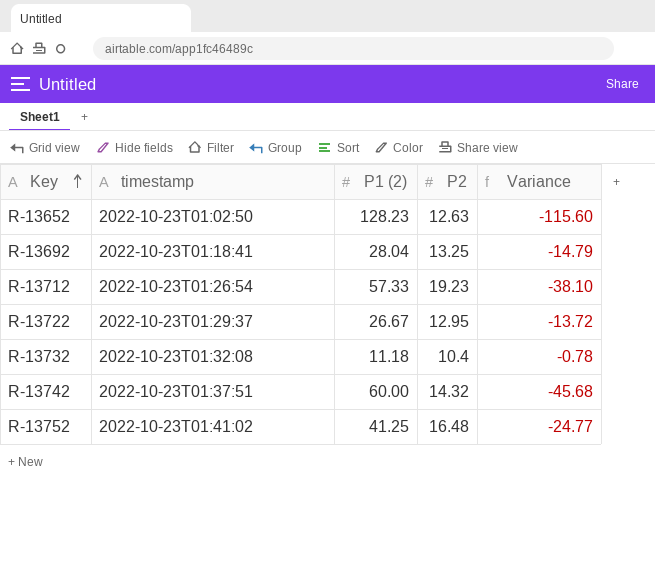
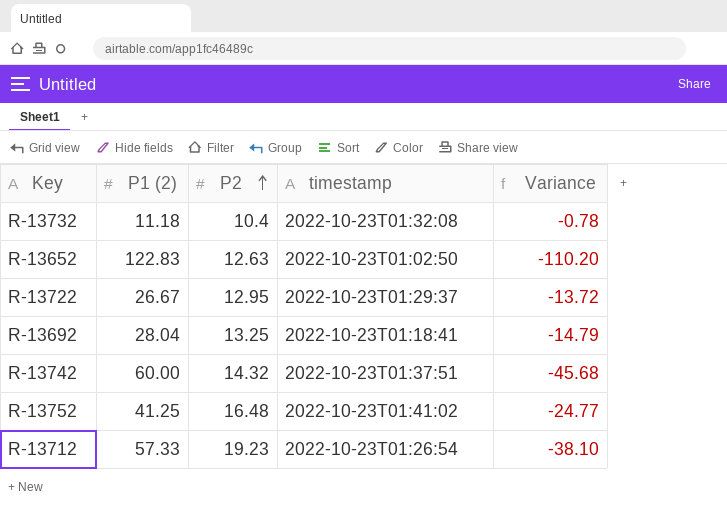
row order: Key ascending -> P2 ascending
column timestamp | position: 2 -> 4
R-13652 | P1 (2): 128.23 -> 122.83
R-13652 | Variance: -115.60 -> -110.20

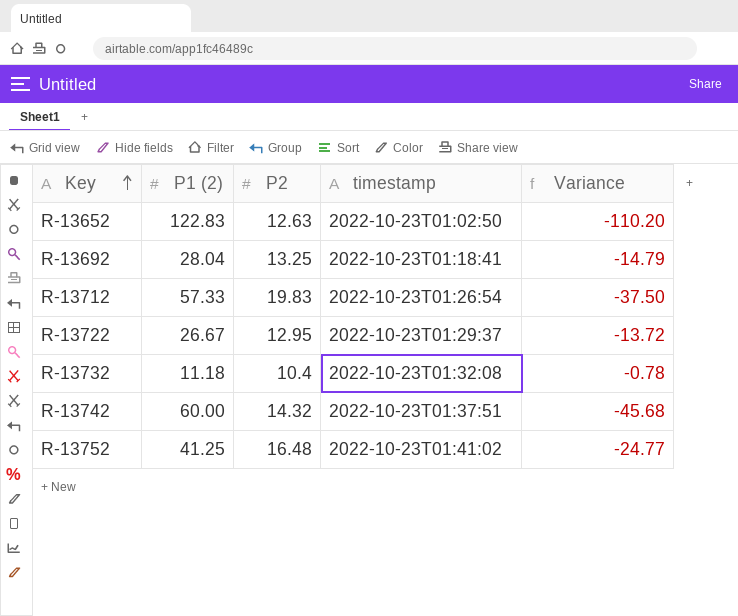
row order: P2 ascending -> Key ascending
R-13712 | P2: 19.23 -> 19.83
R-13712 | Variance: -38.10 -> -37.50

